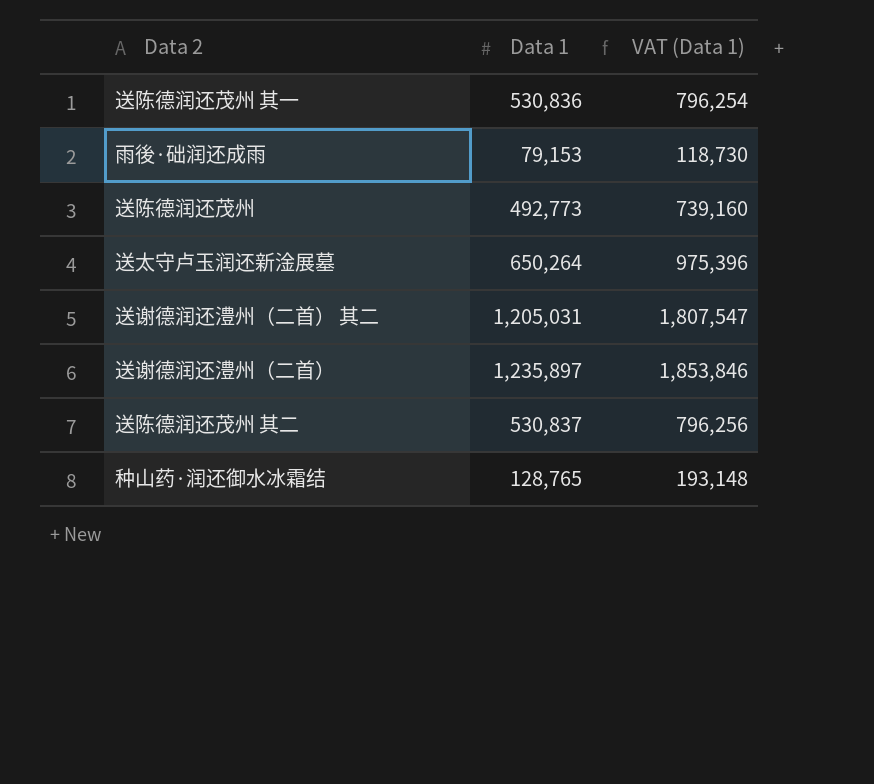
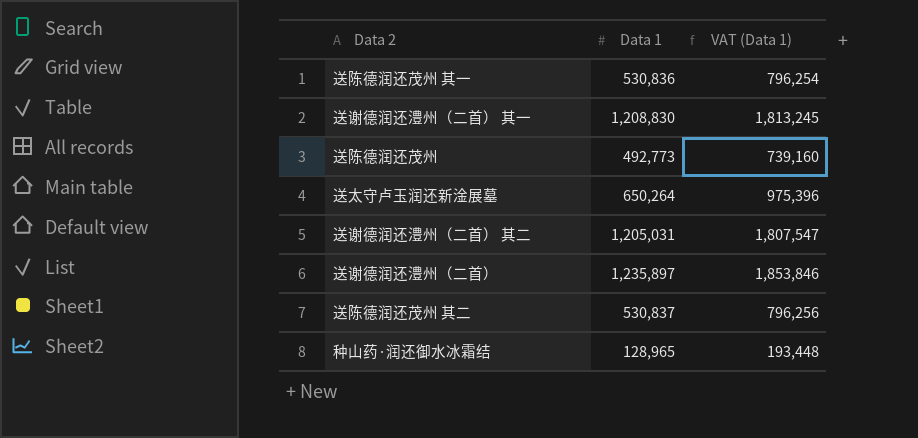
row 雨後·础润还成雨: 79,153 | 118,730 -> none
row 送谢德润还澧州（二首） 其一: none -> 1,208,830 | 1,813,245
种山药·润还御水冰霜结 | Data 1: 128,765 -> 128,965
种山药·润还御水冰霜结 | VAT (Data 1): 193,148 -> 193,448

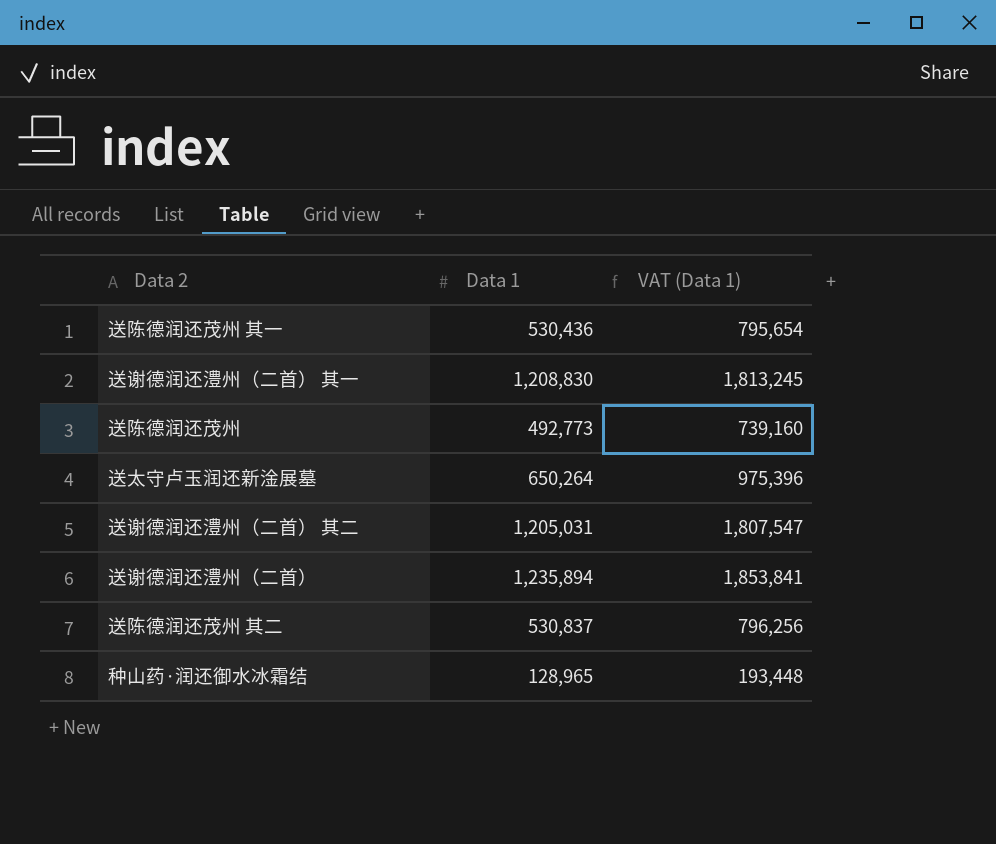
送陈德润还茂州 其一 | Data 1: 530,836 -> 530,436
送陈德润还茂州 其一 | VAT (Data 1): 796,254 -> 795,654
送谢德润还澧州（二首） | Data 1: 1,235,897 -> 1,235,894
送谢德润还澧州（二首） | VAT (Data 1): 1,853,846 -> 1,853,841

